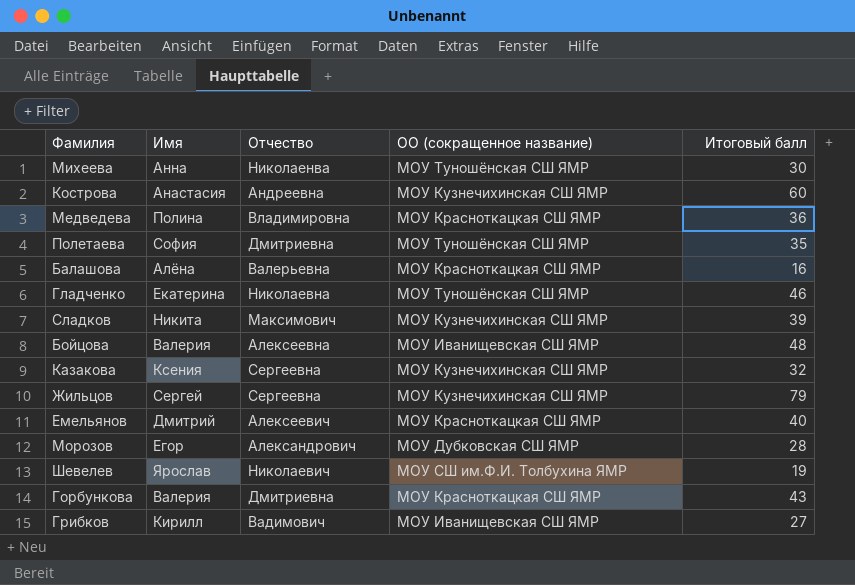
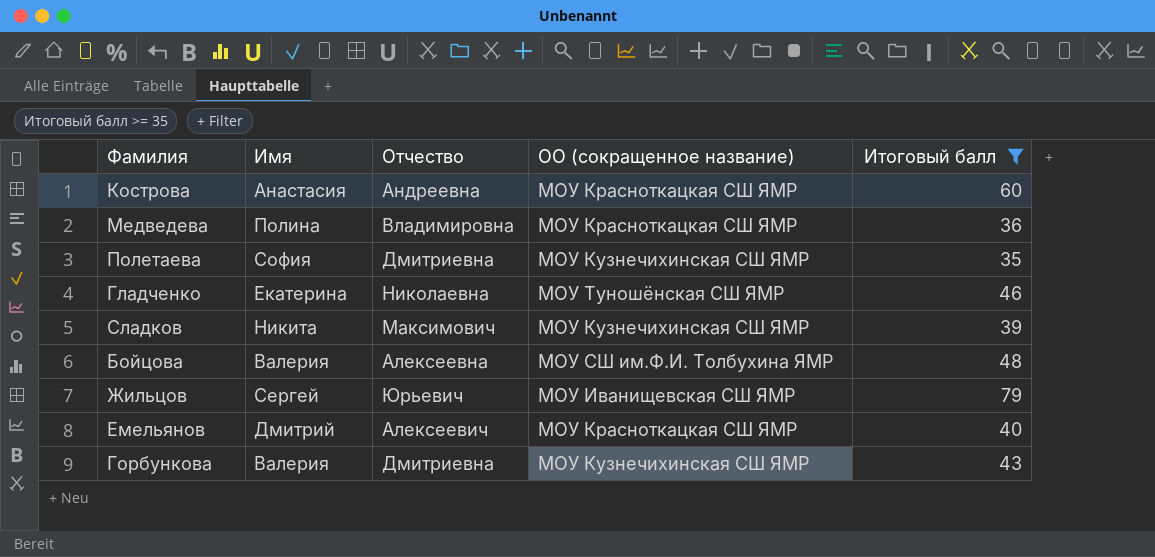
filter: none -> Итоговый балл >= 35
Кострова | ОО (сокращенное название): МОУ Кузнечихинская СШ ЯМР -> МОУ Красноткацкая СШ ЯМР
Полетаева | ОО (сокращенное название): МОУ Туношёнская СШ ЯМР -> МОУ Кузнечихинская СШ ЯМР
Бойцова | ОО (сокращенное название): МОУ Иванищевская СШ ЯМР -> МОУ СШ им.Ф.И. Толбухина ЯМР
Жильцов | Отчество: Сергеевна -> Юрьевич
Жильцов | ОО (сокращенное название): МОУ Кузнечихинская СШ ЯМР -> МОУ Иванищевская СШ ЯМР
Горбункова | ОО (сокращенное название): МОУ Красноткацкая СШ ЯМР -> МОУ Кузнечихинская СШ ЯМР

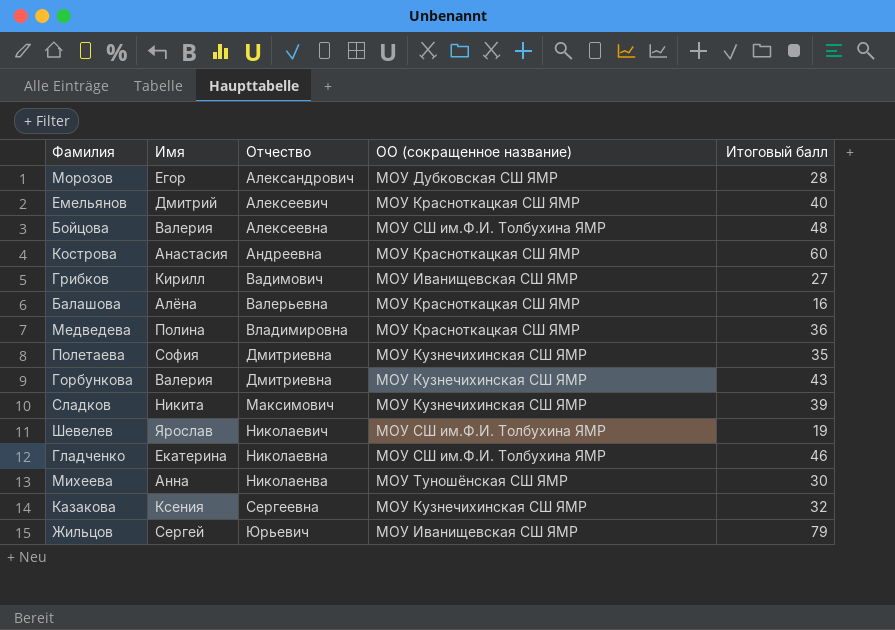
filter: Итоговый балл >= 35 -> none
row order: none -> Отчество ascending
Гладченко | ОО (сокращенное название): МОУ Туношёнская СШ ЯМР -> МОУ СШ им.Ф.И. Толбухина ЯМР

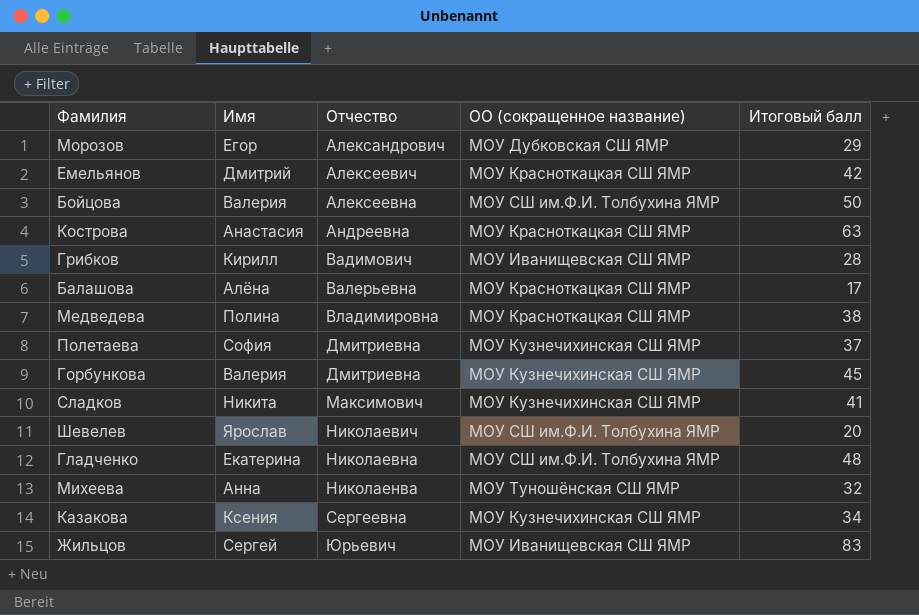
Морозов | Итоговый балл: 28 -> 29
Емельянов | Итоговый балл: 40 -> 42
Бойцова | Итоговый балл: 48 -> 50
Кострова | Итоговый балл: 60 -> 63
Грибков | Итоговый балл: 27 -> 28
Балашова | Итоговый балл: 16 -> 17
Медведева | Итоговый балл: 36 -> 38
Полетаева | Итоговый балл: 35 -> 37
Горбункова | Итоговый балл: 43 -> 45
Сладков | Итоговый балл: 39 -> 41
Шевелев | Итоговый балл: 19 -> 20
Гладченко | Итоговый балл: 46 -> 48
Михеева | Итоговый балл: 30 -> 32
Казакова | Итоговый балл: 32 -> 34
Жильцов | Итоговый балл: 79 -> 83

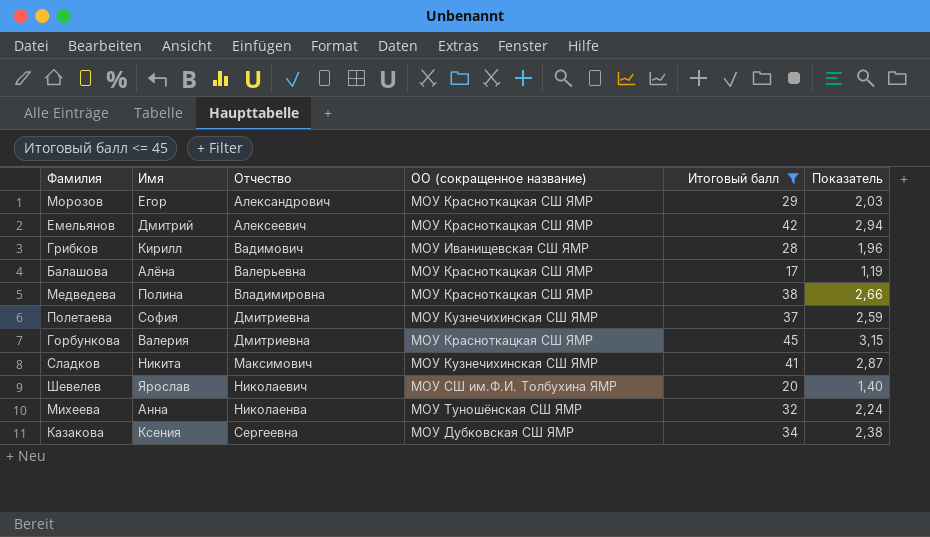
filter: none -> Итоговый балл <= 45
column Показатель | formula: none -> [Итоговый балл] * 0,07
Морозов | ОО (сокращенное название): МОУ Дубковская СШ ЯМР -> МОУ Красноткацкая СШ ЯМР
Горбункова | ОО (сокращенное название): МОУ Кузнечихинская СШ ЯМР -> МОУ Красноткацкая СШ ЯМР
Казакова | ОО (сокращенное название): МОУ Кузнечихинская СШ ЯМР -> МОУ Дубковская СШ ЯМР

